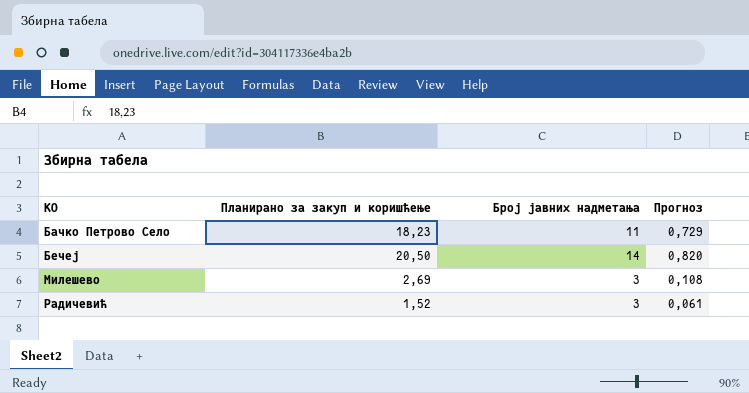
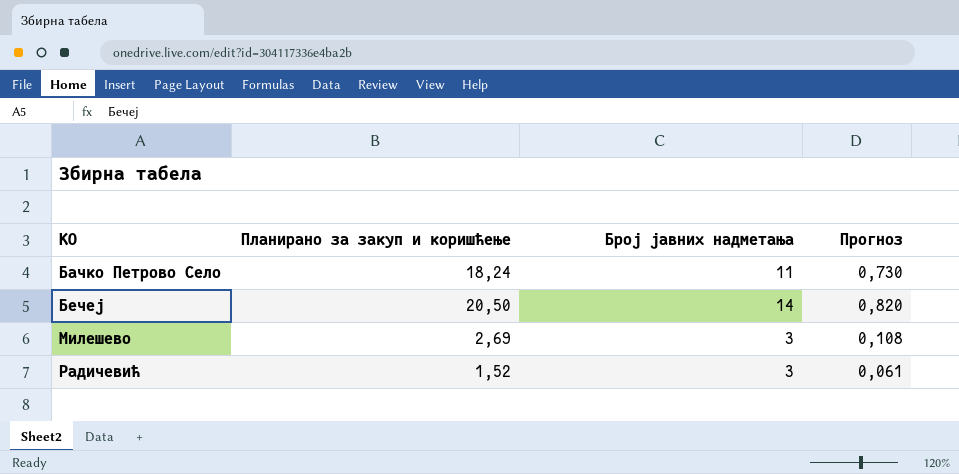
Бачко Петрово Село | Планирано за закуп и коришћење: 18,23 -> 18,24
Бачко Петрово Село | Прогноз: 0,729 -> 0,730

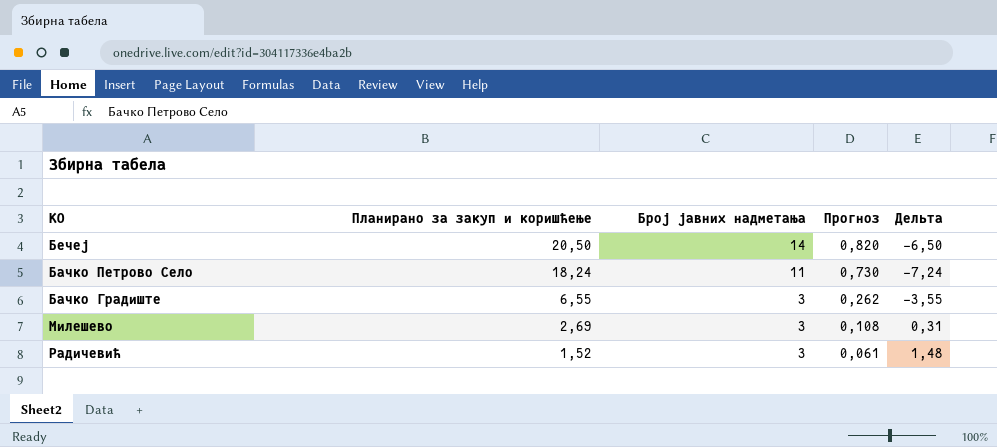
row order: КО ascending -> Планирано за закуп и коришћење descending
column Дельта | formula: none -> [Број јавних надметања] - [Планирано за закуп и коришћење]
row Бачко Градиште: none -> 6,55 | 3 | 0,262 | -3,55

